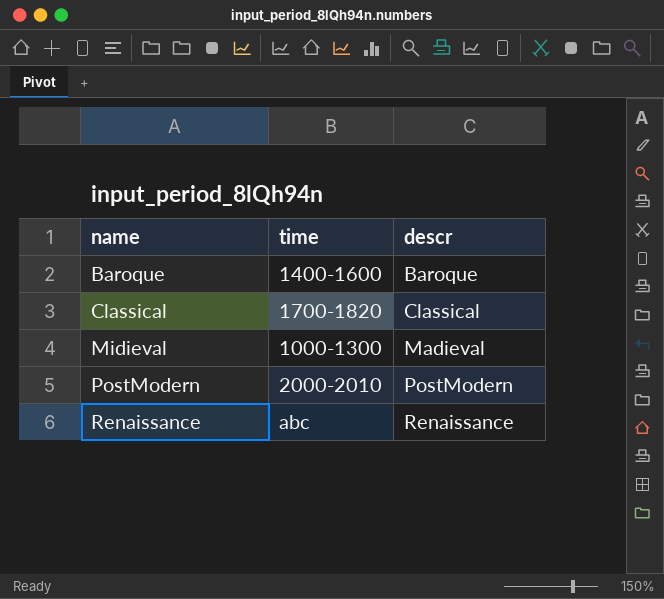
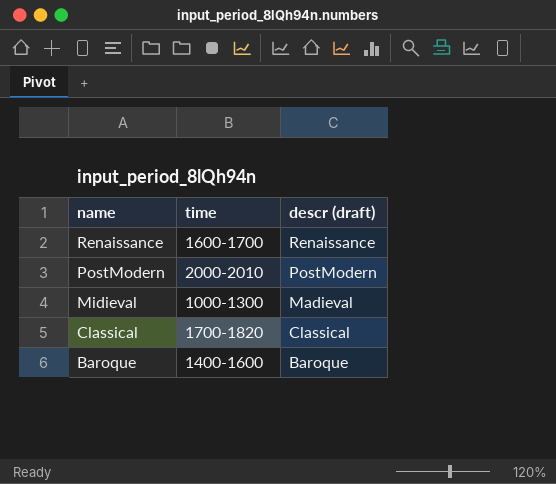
row order: name ascending -> name descending
column name: descr -> descr (draft)
Renaissance | time: abc -> 1600-1700

